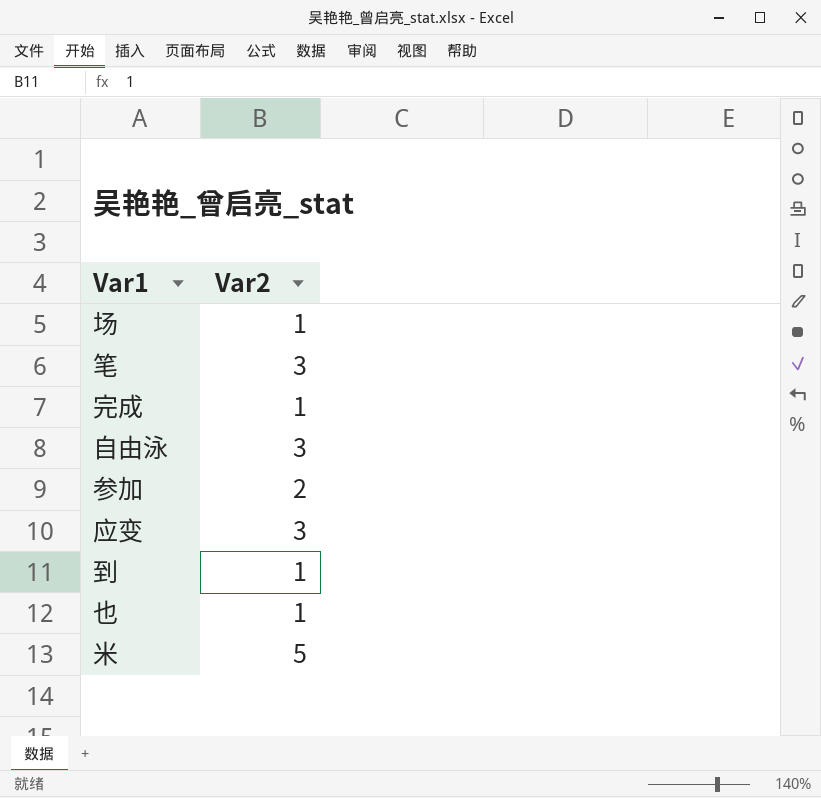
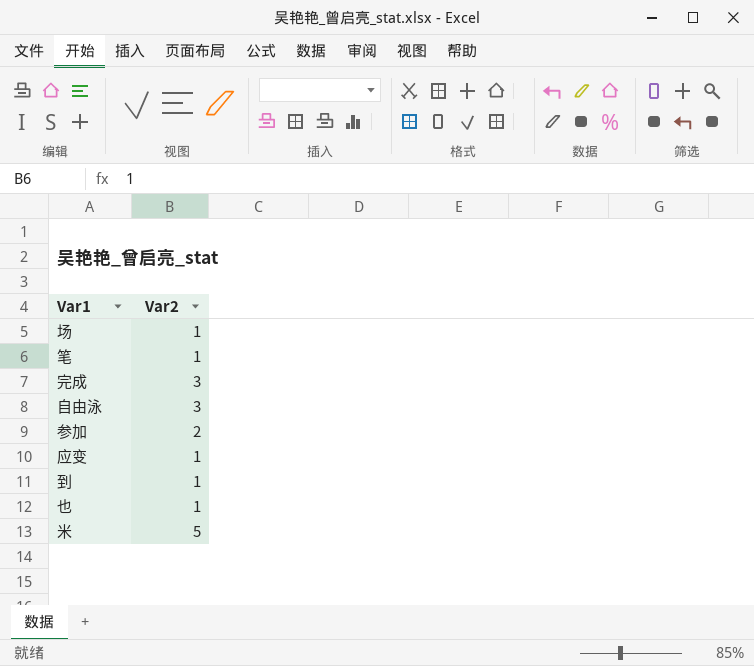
笔 | Var2: 3 -> 1
完成 | Var2: 1 -> 3
应变 | Var2: 3 -> 1

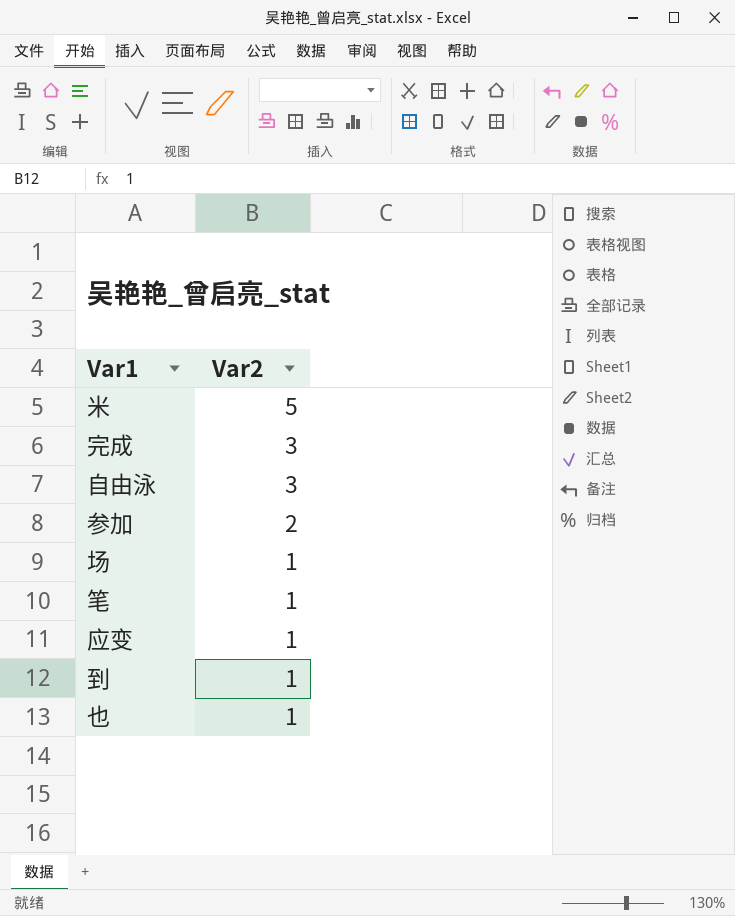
row order: none -> Var2 descending

